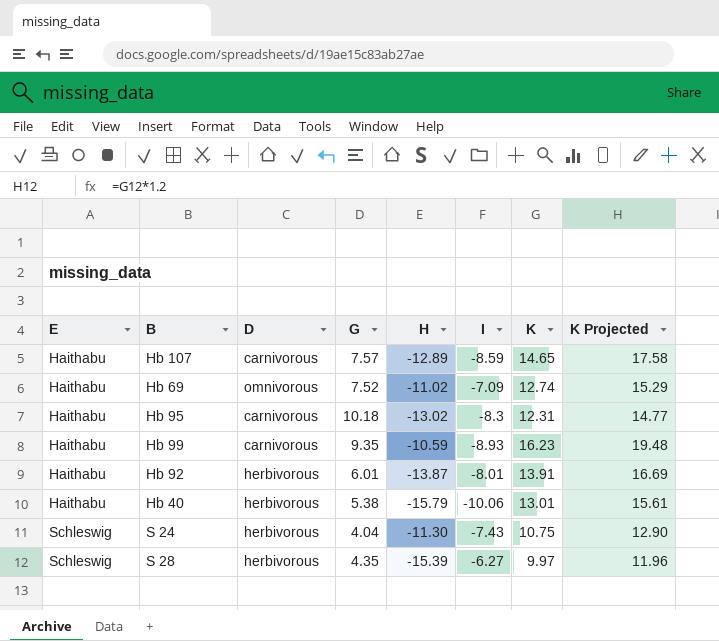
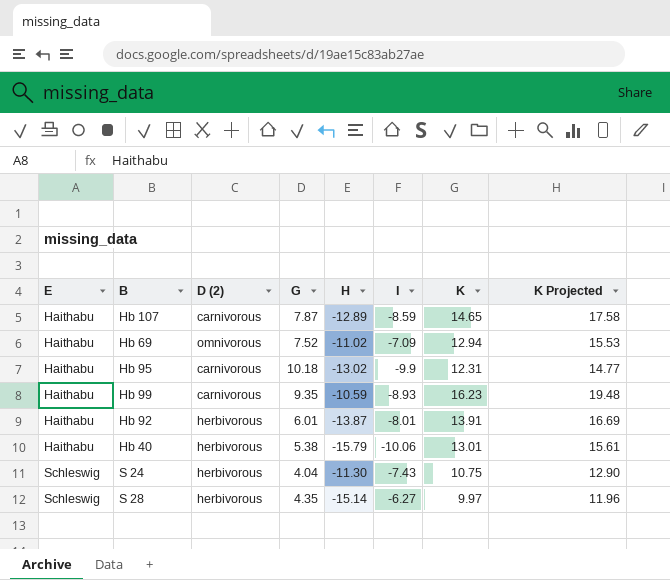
column name: D -> D (2)
Hb 107 | G: 7.57 -> 7.87
Hb 69 | K: 12.74 -> 12.94
Hb 69 | K Projected: 15.29 -> 15.53
Hb 95 | I: -8.3 -> -9.9
S 28 | H: -15.39 -> -15.14

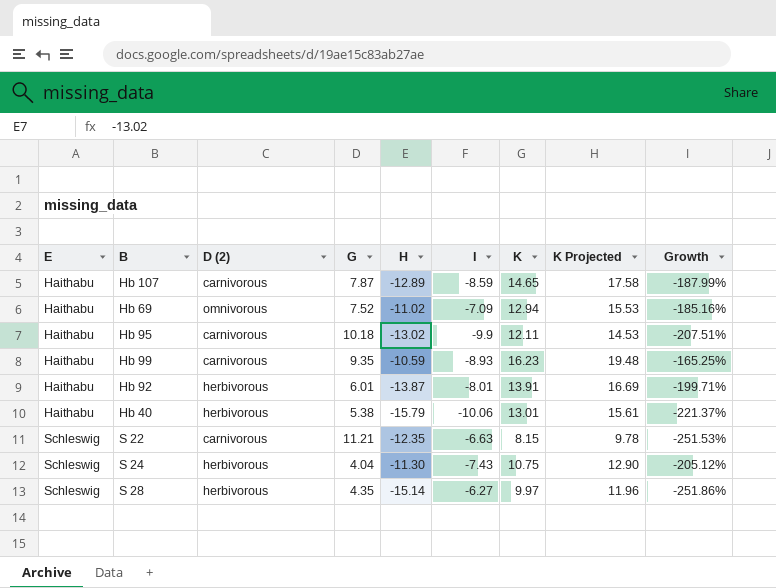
column Growth | formula: none -> ([H] - [K]) / [K]
Hb 95 | K: 12.31 -> 12.11
Hb 95 | K Projected: 14.77 -> 14.53
row S 22: none -> Schleswig | carnivorous | 11.21 | -12.35 | -6.63 | 8.15 | 9.78 | -251.53%

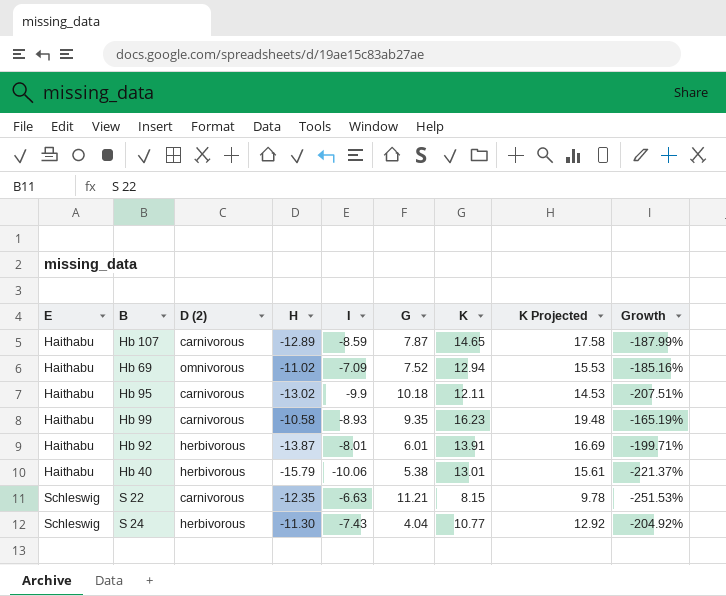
column G | position: 4 -> 6
row S 28: Schleswig | herbivorous | 4.35 | -15.14 | -6.27 | 9.97 | 11.96 | -251.86% -> none
Hb 99 | H: -10.59 -> -10.58
Hb 99 | Growth: -165.25% -> -165.19%
S 24 | K: 10.75 -> 10.77
S 24 | K Projected: 12.90 -> 12.92
S 24 | Growth: -205.12% -> -204.92%

